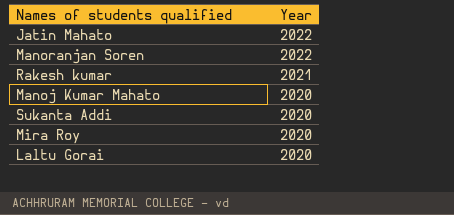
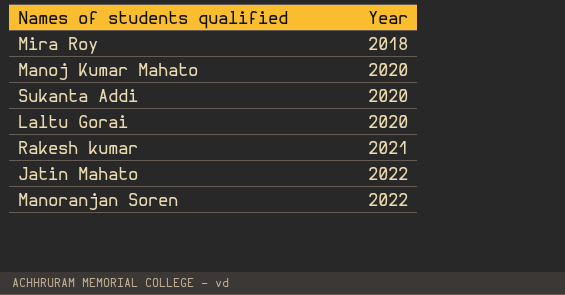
row order: Year descending -> Year ascending
Mira Roy | Year: 2020 -> 2018

